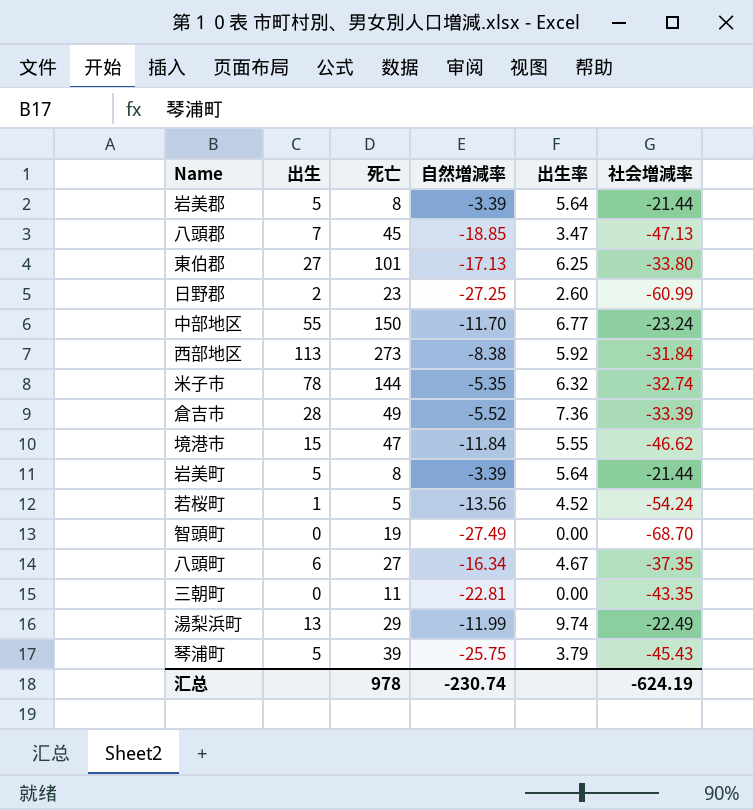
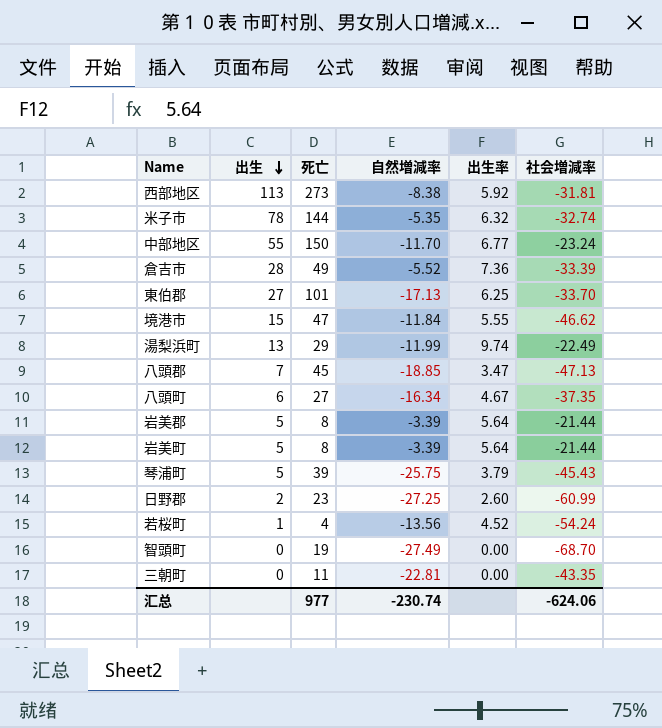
row order: none -> 出生 descending
西部地区 | 社会増減率: -31.84 -> -31.81
東伯郡 | 社会増減率: -33.80 -> -33.70
若桜町 | 死亡: 5 -> 4
汇总 | 死亡: 978 -> 977
汇总 | 社会増減率: -624.19 -> -624.06

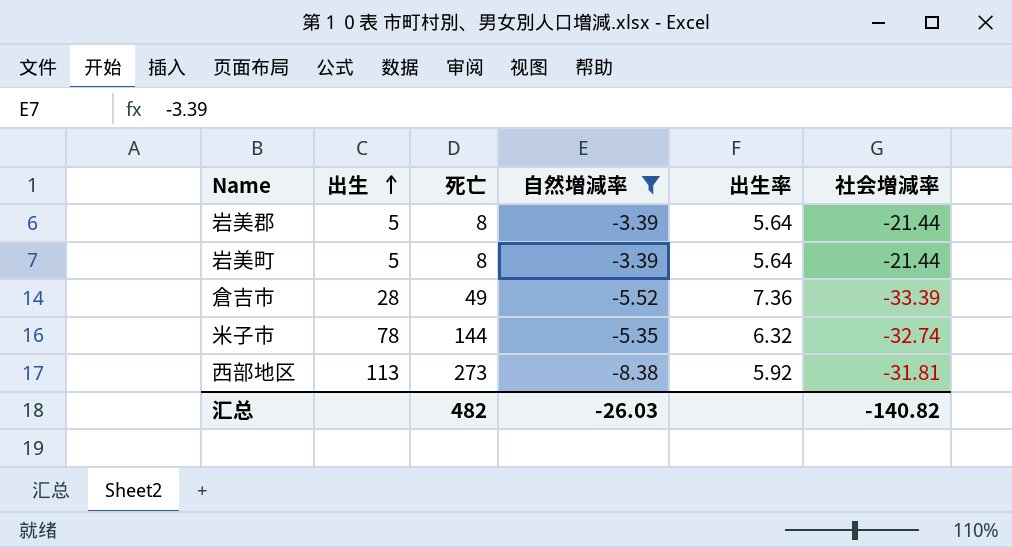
filter: none -> 自然増減率 >= -8.38
row order: 出生 descending -> 出生 ascending
汇总 | 死亡: 977 -> 482
汇总 | 自然増減率: -230.74 -> -26.03
汇总 | 社会増減率: -624.06 -> -140.82

